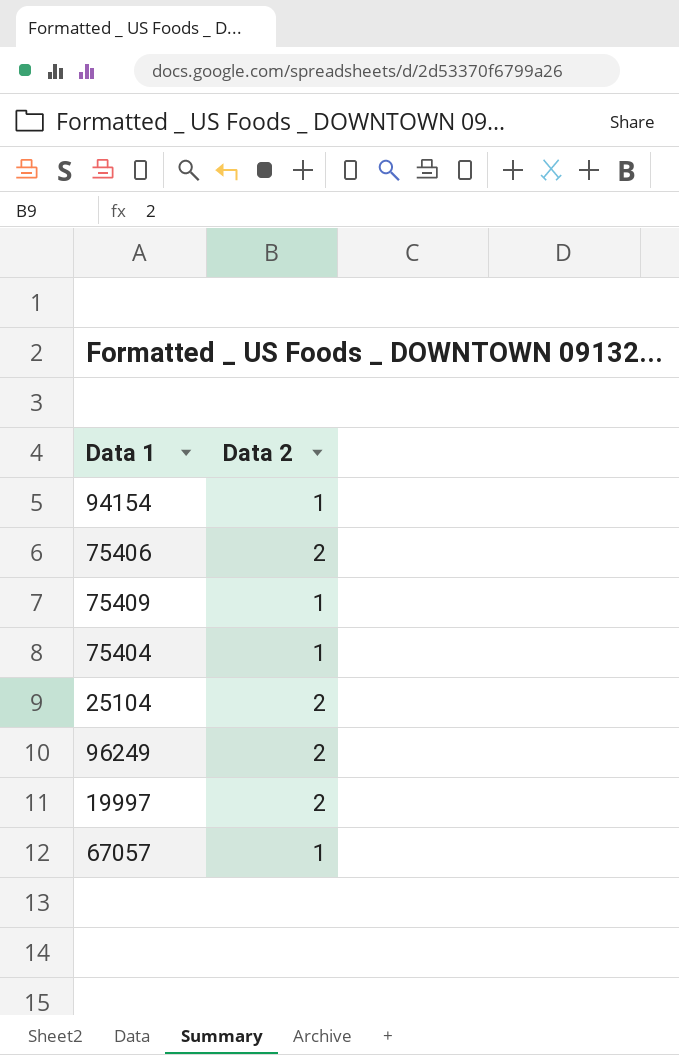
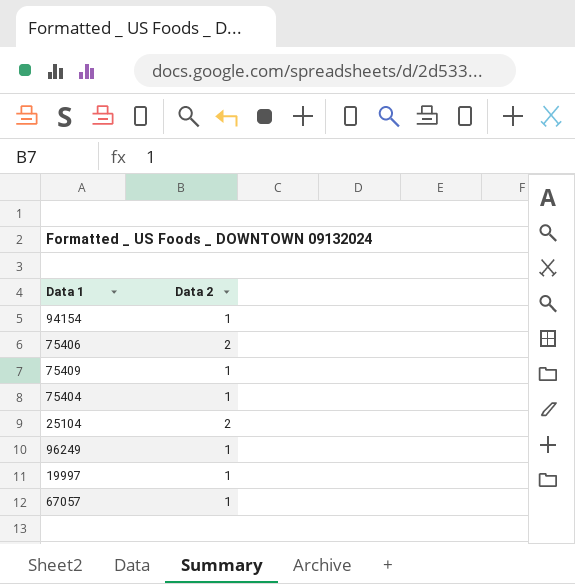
96249 | Data 2: 2 -> 1
19997 | Data 2: 2 -> 1

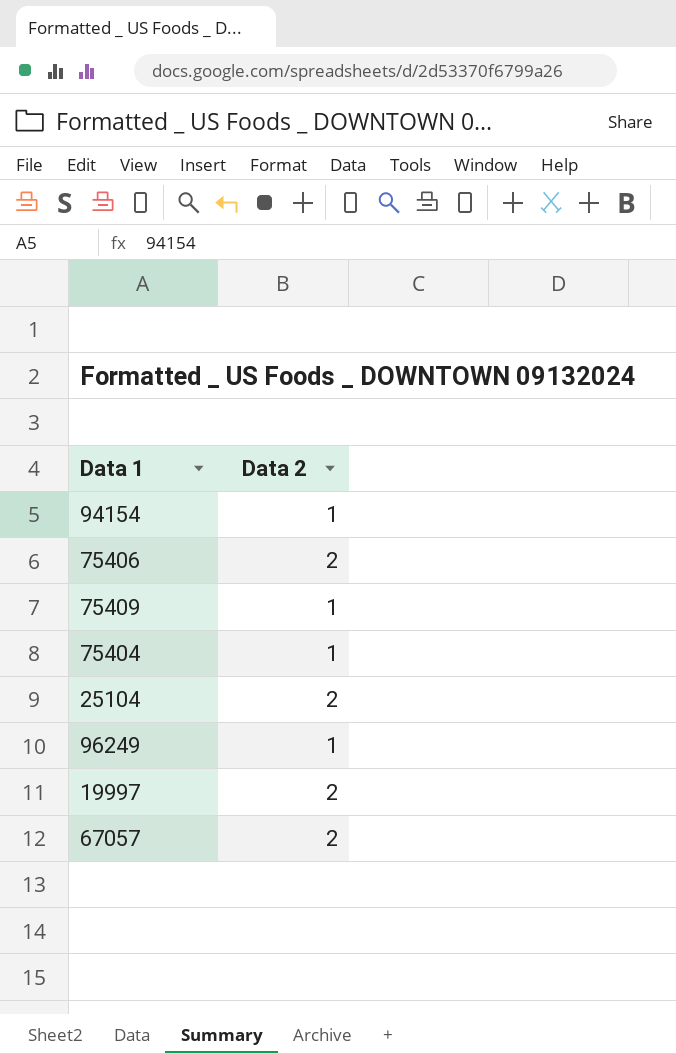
19997 | Data 2: 1 -> 2
67057 | Data 2: 1 -> 2

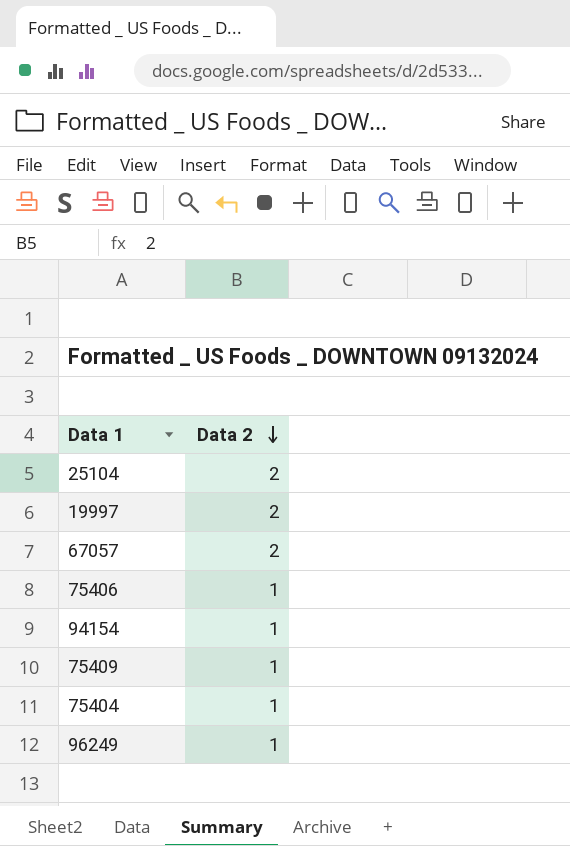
row order: none -> Data 2 descending
75406 | Data 2: 2 -> 1

